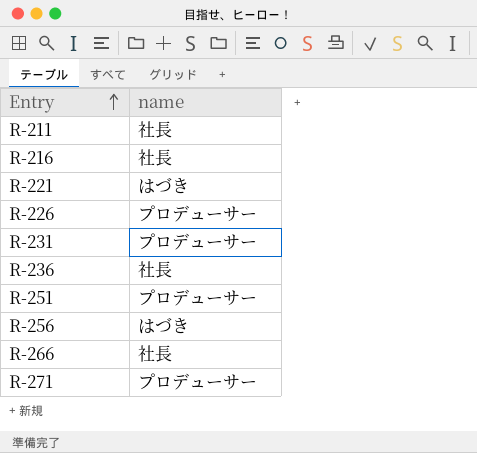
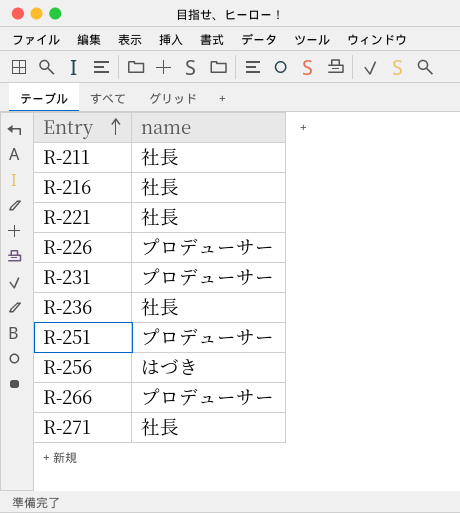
R-221 | name: はづき -> 社長
R-266 | name: 社長 -> プロデューサー
R-271 | name: プロデューサー -> 社長

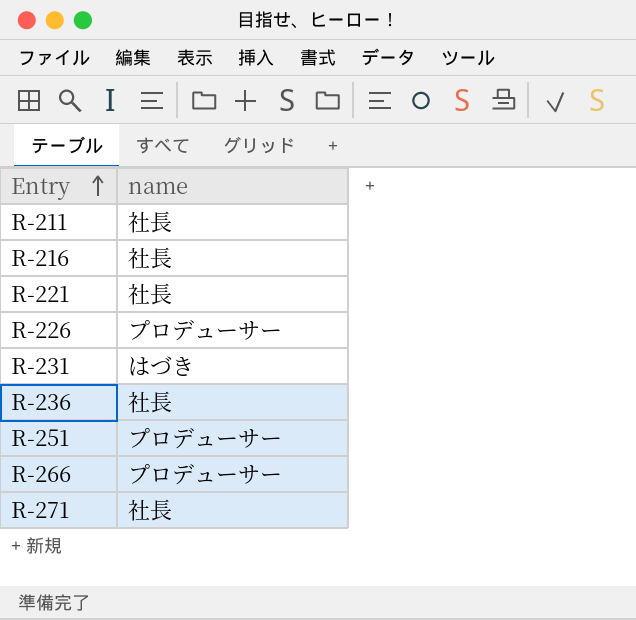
row R-256: はづき -> none
R-231 | name: プロデューサー -> はづき

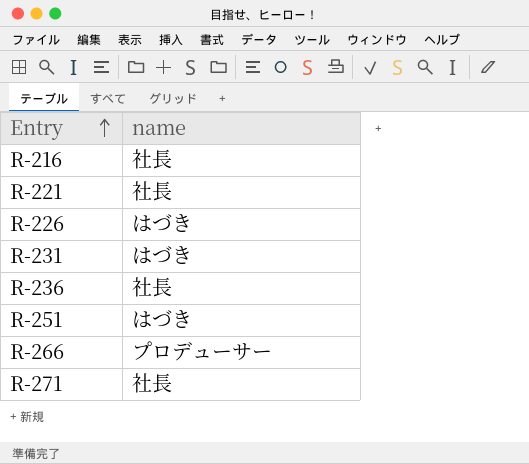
row R-211: 社長 -> none
R-226 | name: プロデューサー -> はづき
R-251 | name: プロデューサー -> はづき

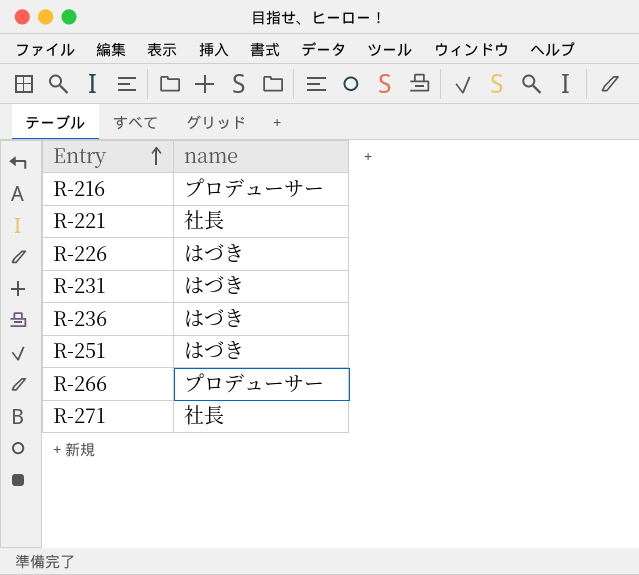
R-216 | name: 社長 -> プロデューサー
R-236 | name: 社長 -> はづき

